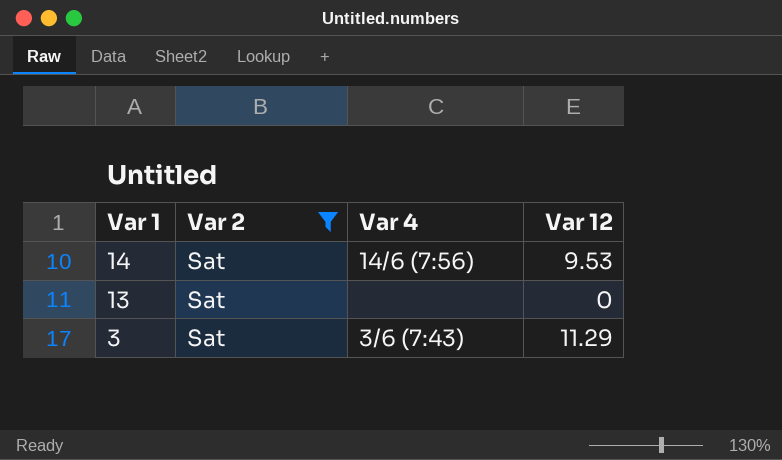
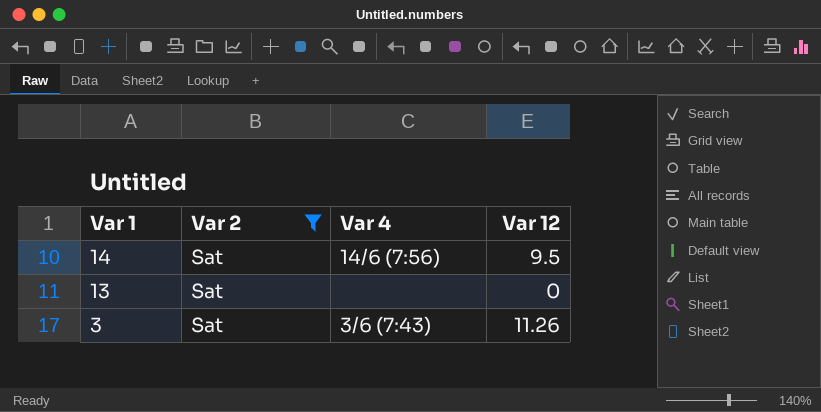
14 | Var 12: 9.53 -> 9.5
3 | Var 12: 11.29 -> 11.26

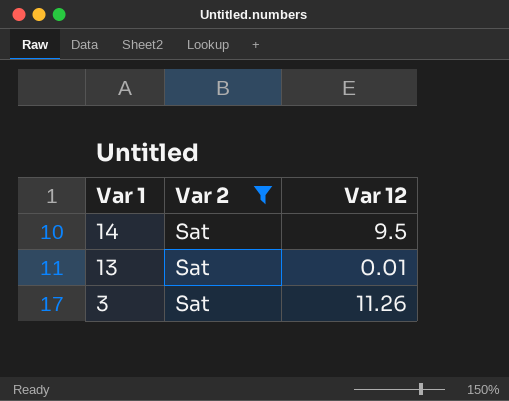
column Var 4 | position: 3 -> none
13 | Var 12: 0 -> 0.01

